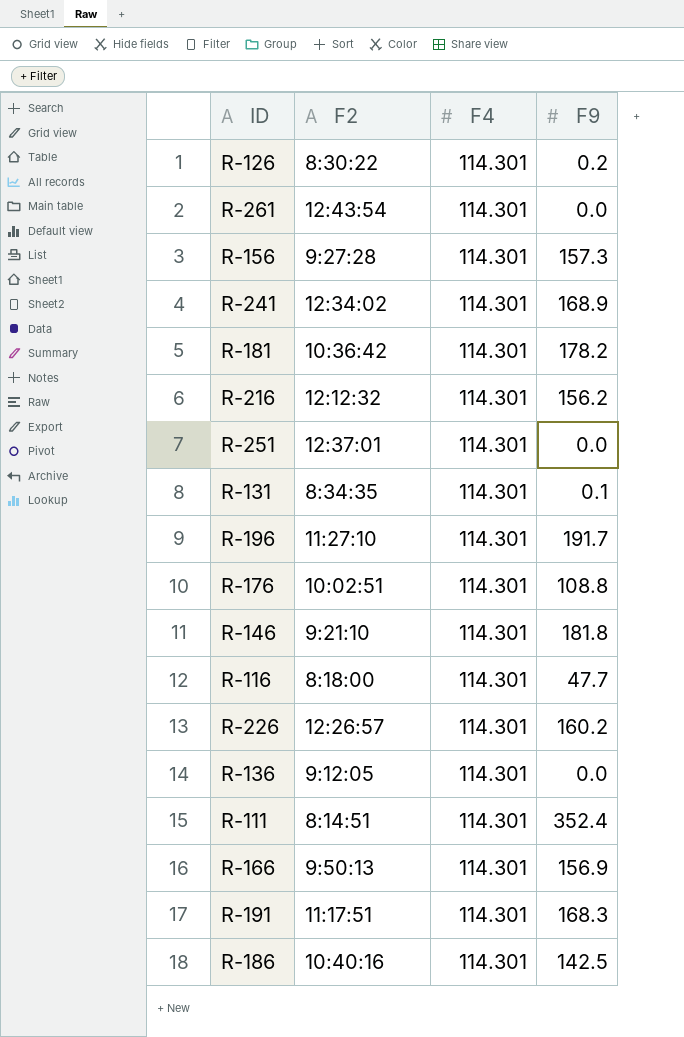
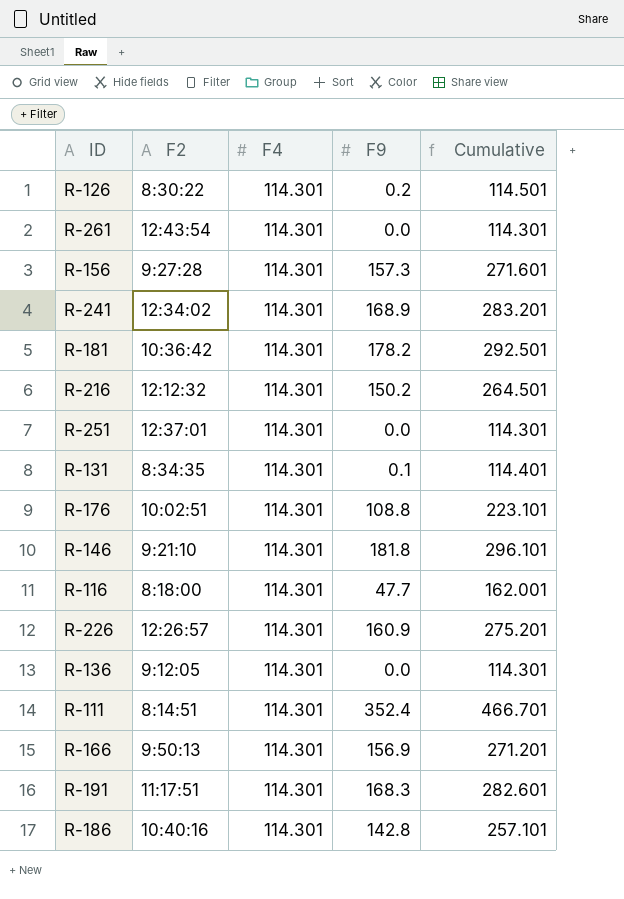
column Cumulative | formula: none -> [F4] + [F9]
row R-196: 11:27:10 | 114.301 | 191.7 -> none
R-216 | F9: 156.2 -> 150.2
R-226 | F9: 160.2 -> 160.9
R-186 | F9: 142.5 -> 142.8

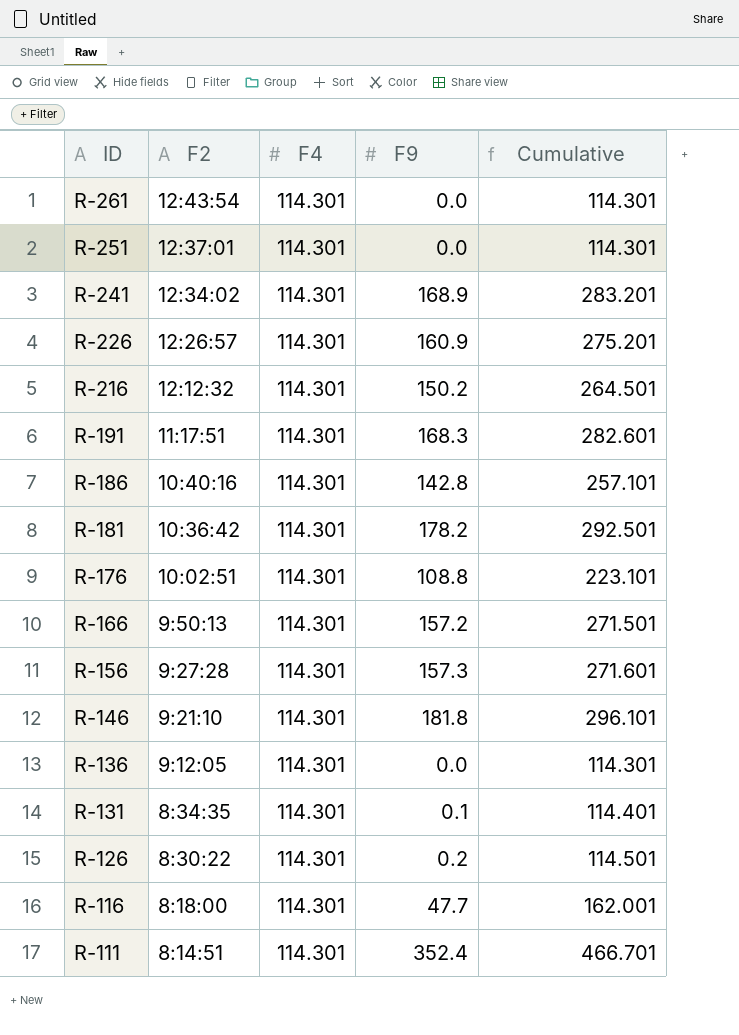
row order: none -> ID descending
R-166 | F9: 156.9 -> 157.2
R-166 | Cumulative: 271.201 -> 271.501

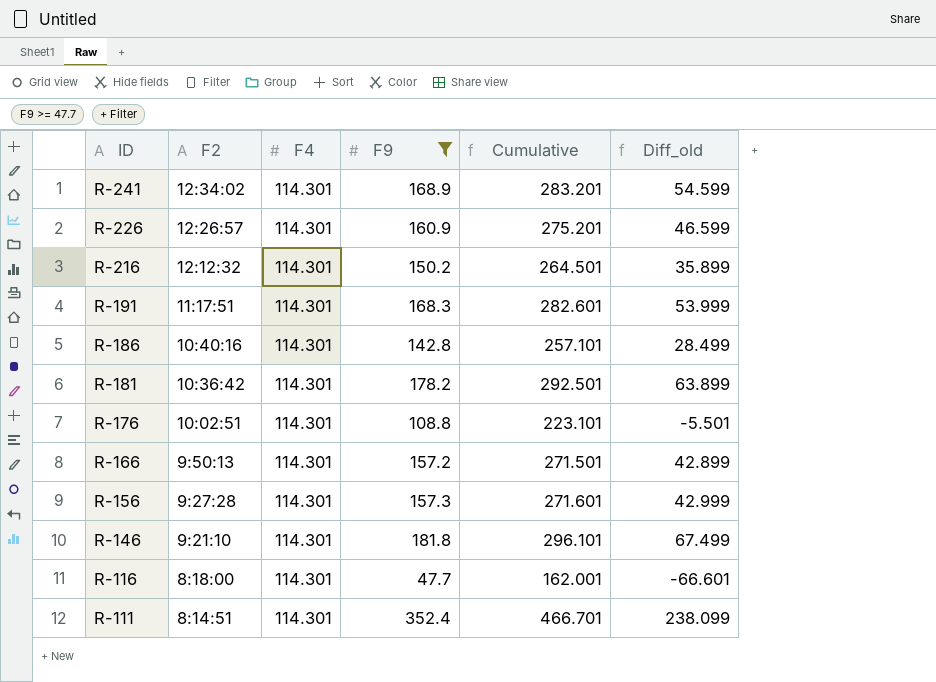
filter: none -> F9 >= 47.7
column Diff_old | formula: none -> [F9] - [F4]

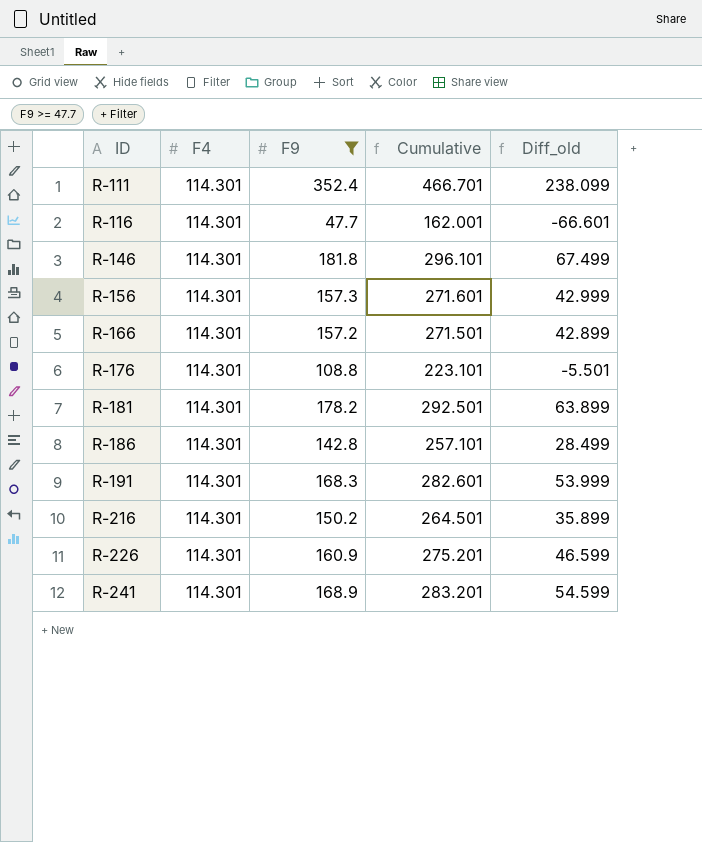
row order: ID descending -> ID ascending
column F2 | position: 2 -> none

